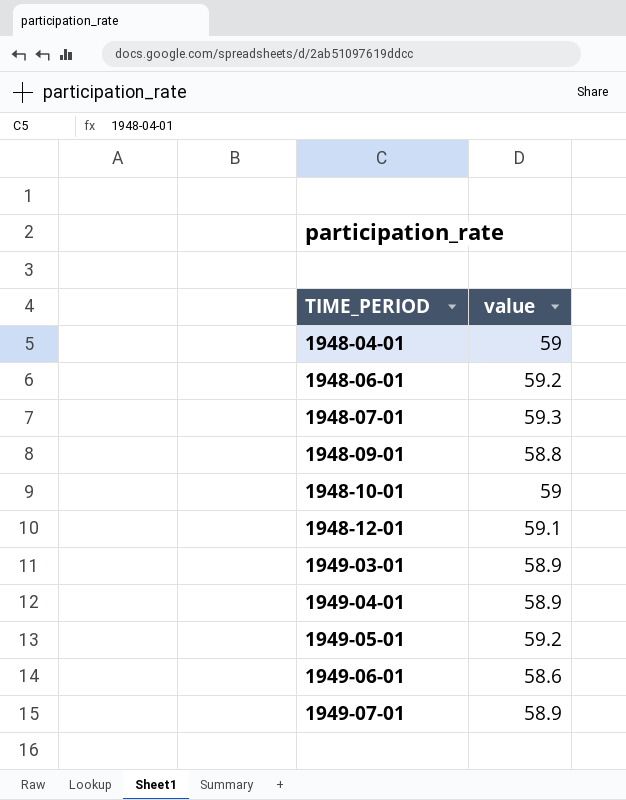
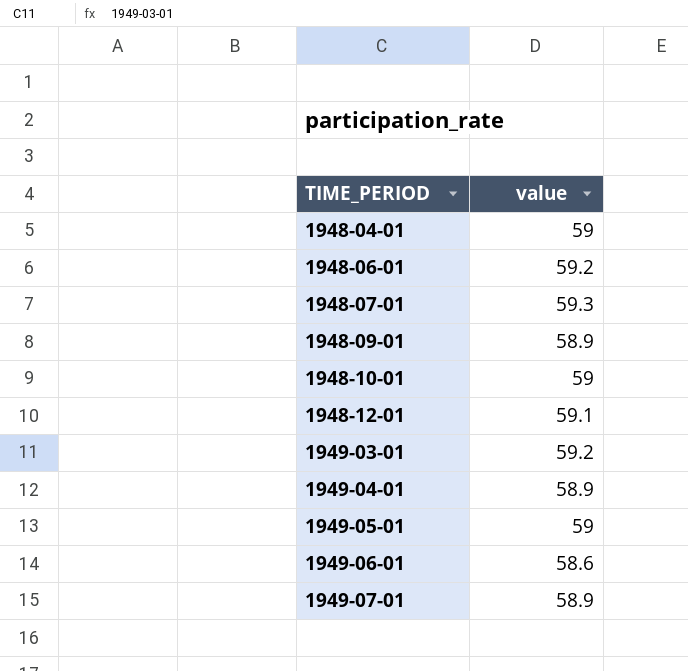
1948-09-01 | value: 58.8 -> 58.9
1949-03-01 | value: 58.9 -> 59.2
1949-05-01 | value: 59.2 -> 59

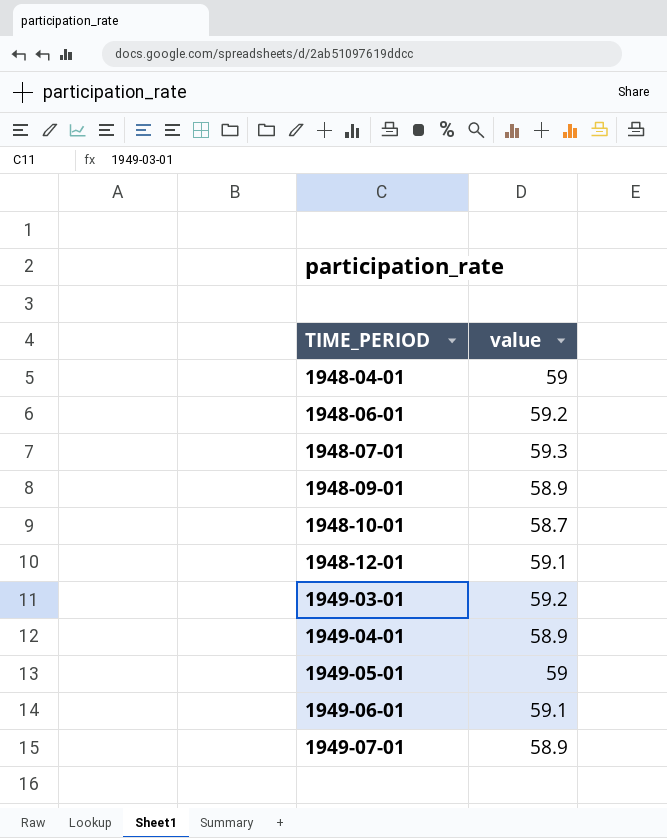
1948-10-01 | value: 59 -> 58.7
1949-06-01 | value: 58.6 -> 59.1

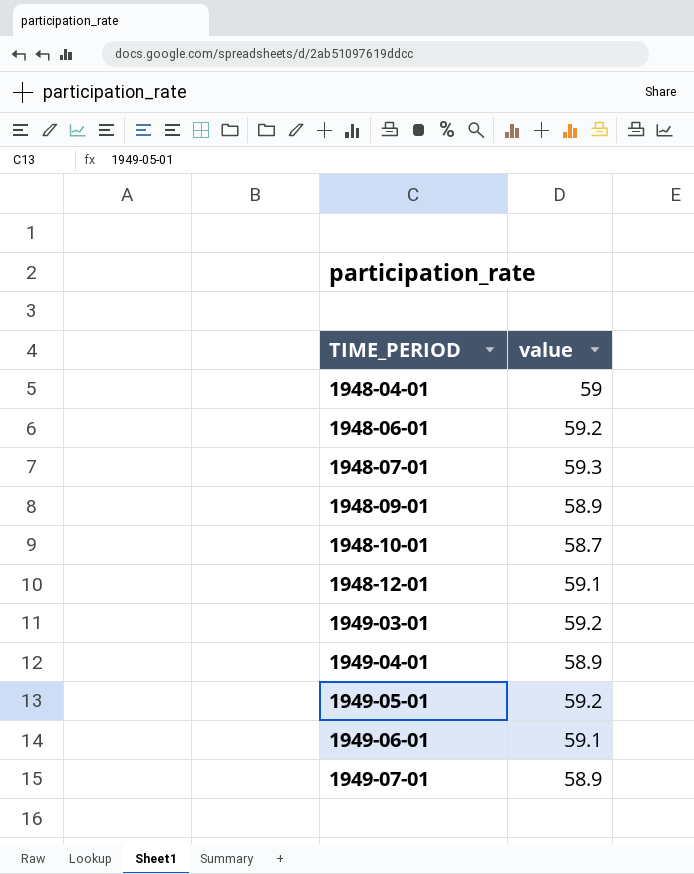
1949-05-01 | value: 59 -> 59.2

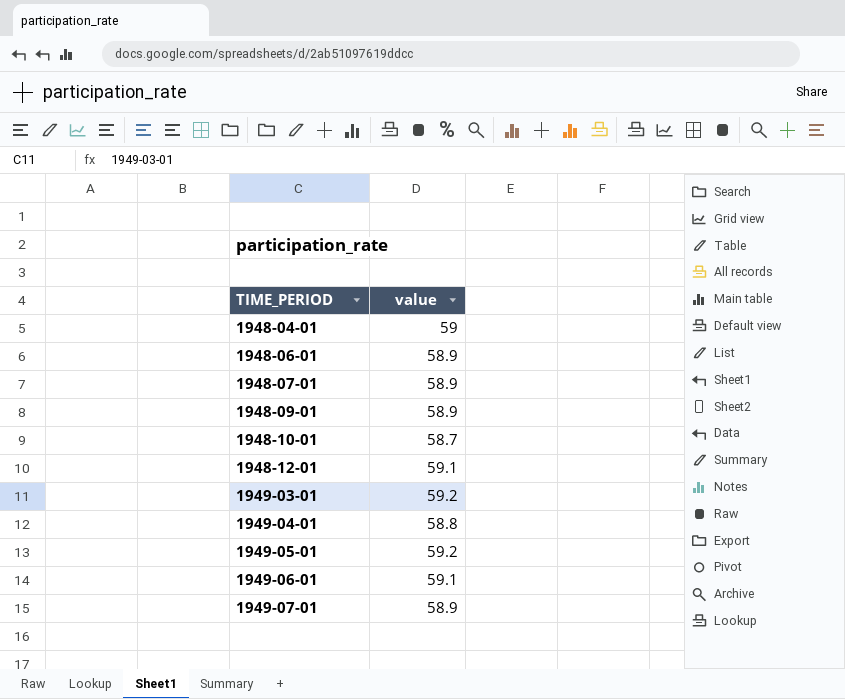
1948-06-01 | value: 59.2 -> 58.9
1948-07-01 | value: 59.3 -> 58.9
1949-04-01 | value: 58.9 -> 58.8

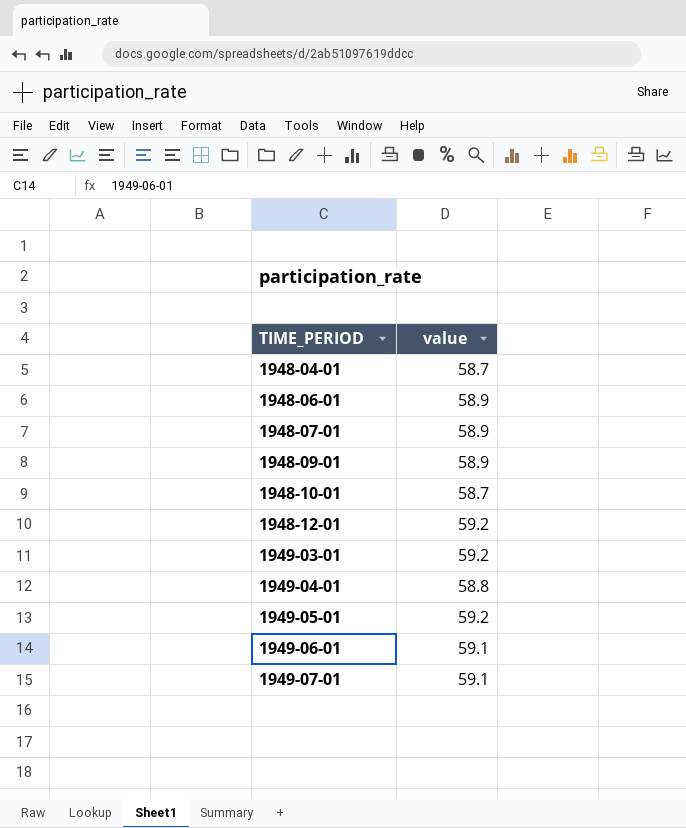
1948-04-01 | value: 59 -> 58.7
1948-12-01 | value: 59.1 -> 59.2
1949-07-01 | value: 58.9 -> 59.1

